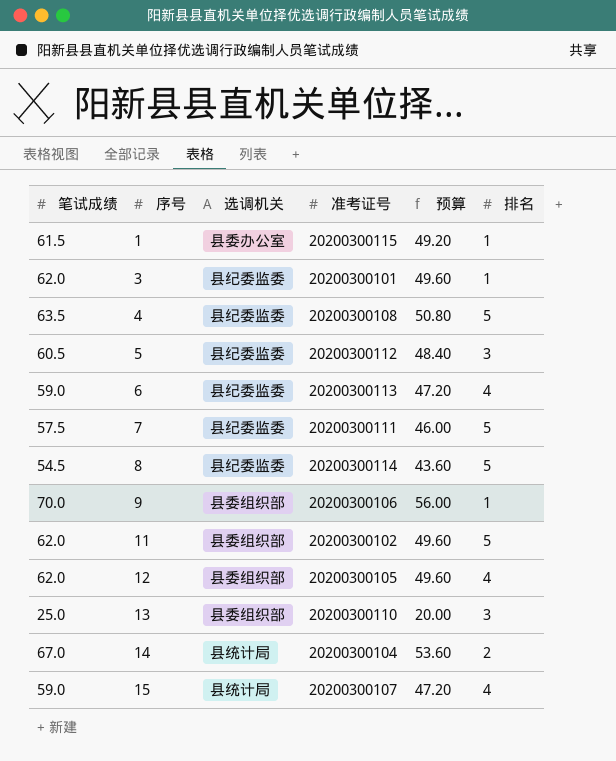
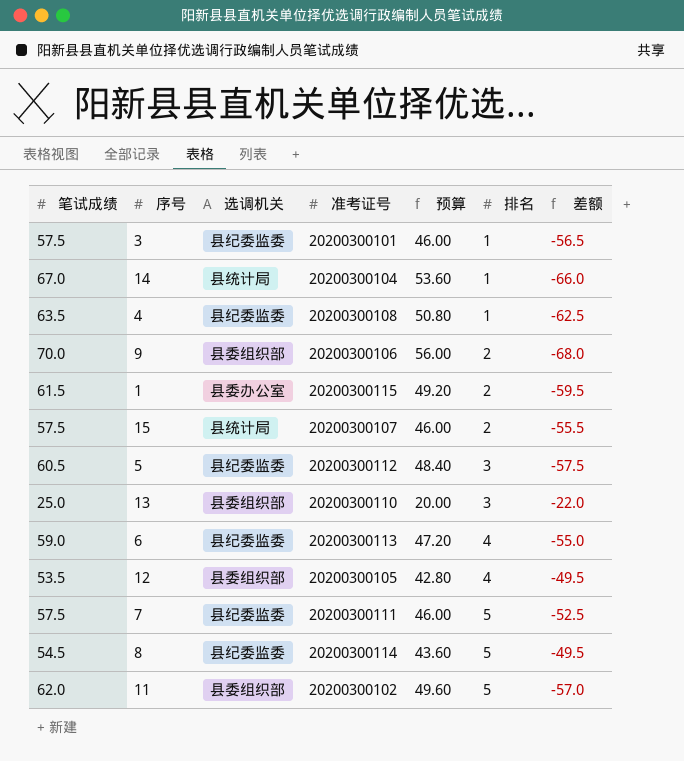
row order: 序号 ascending -> 排名 ascending
column 差额 | formula: none -> [排名] - [笔试成绩]
3 | 笔试成绩: 62.0 -> 57.5
3 | 预算: 49.60 -> 46.00
14 | 排名: 2 -> 1
4 | 排名: 5 -> 1
9 | 排名: 1 -> 2
1 | 排名: 1 -> 2
15 | 笔试成绩: 59.0 -> 57.5
15 | 预算: 47.20 -> 46.00
15 | 排名: 4 -> 2
12 | 笔试成绩: 62.0 -> 53.5
12 | 预算: 49.60 -> 42.80

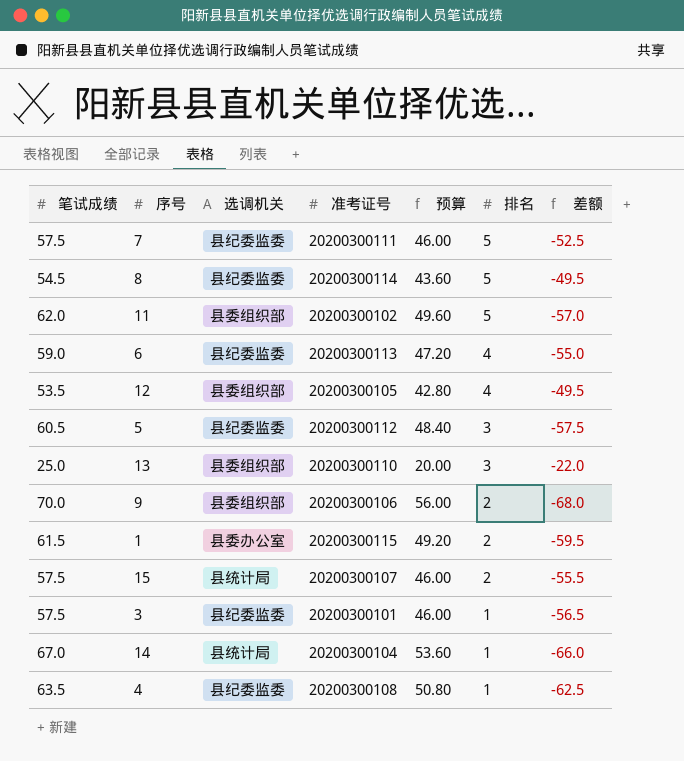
row order: 排名 ascending -> 排名 descending

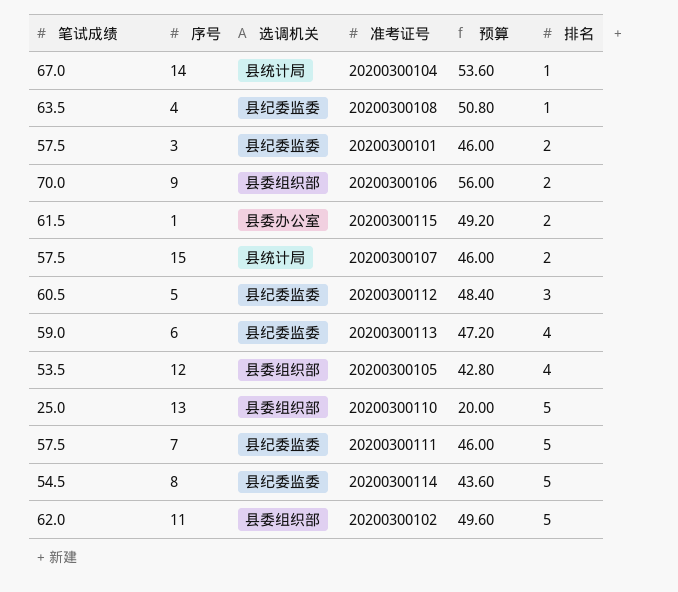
row order: 排名 descending -> 排名 ascending
column 差额 | formula: [排名] - [笔试成绩] -> none
3 | 排名: 1 -> 2
13 | 排名: 3 -> 5

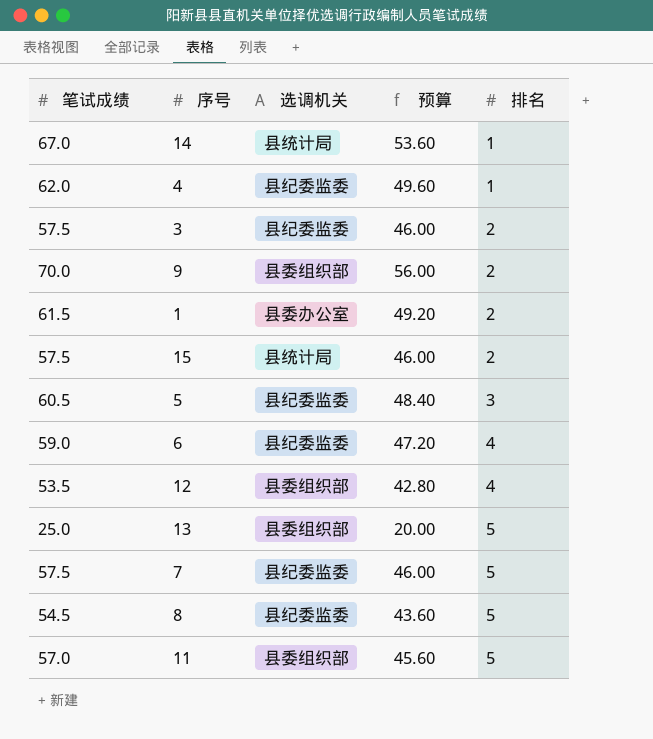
column 准考证号 | position: 4 -> none
4 | 笔试成绩: 63.5 -> 62.0
4 | 预算: 50.80 -> 49.60
11 | 笔试成绩: 62.0 -> 57.0
11 | 预算: 49.60 -> 45.60

